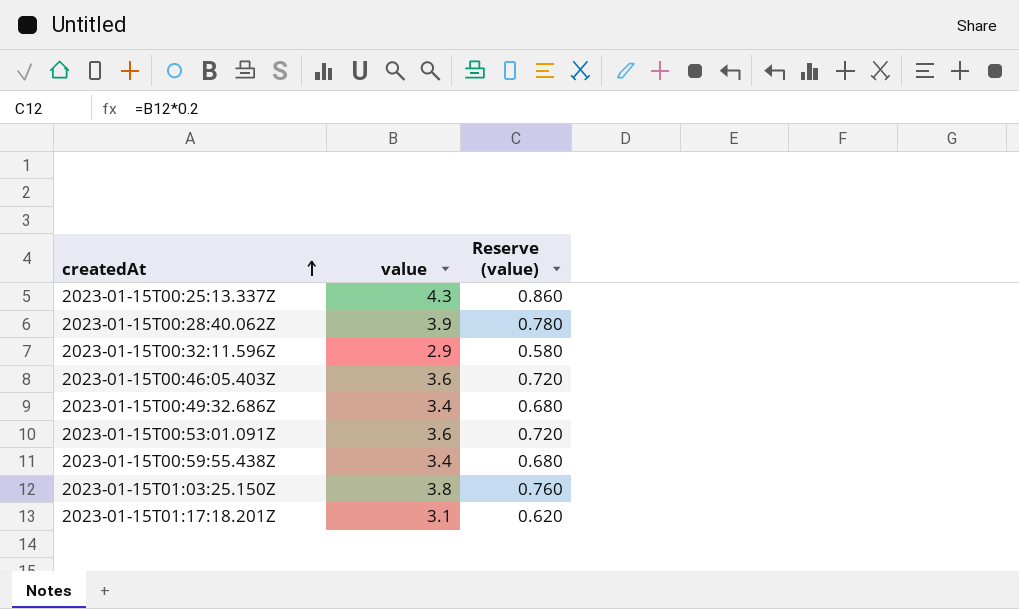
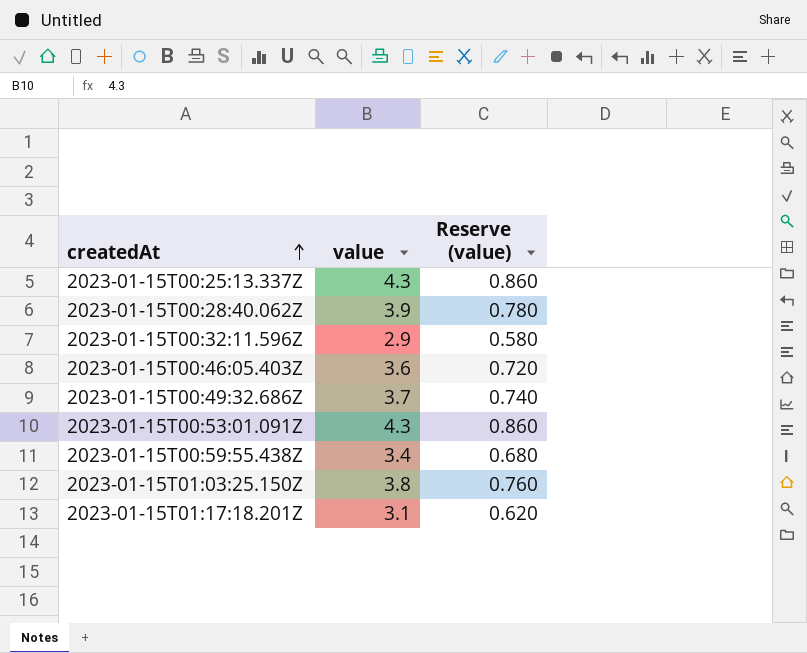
2023-01-15T00:49:32.686Z | value: 3.4 -> 3.7
2023-01-15T00:49:32.686Z | Reserve (value): 0.680 -> 0.740
2023-01-15T00:53:01.091Z | value: 3.6 -> 4.3
2023-01-15T00:53:01.091Z | Reserve (value): 0.720 -> 0.860

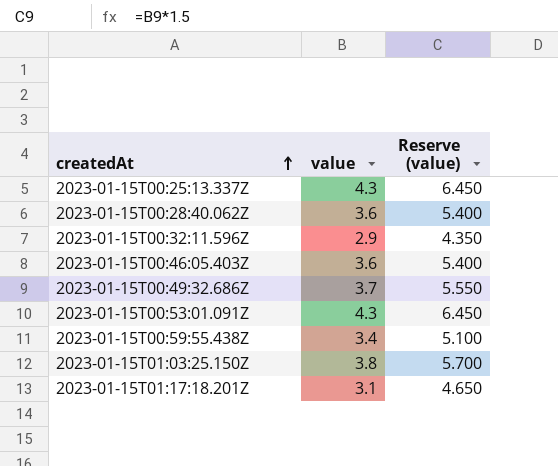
column Reserve (value) | formula: [value] * 0.2 -> [value] * 1.5
2023-01-15T00:28:40.062Z | value: 3.9 -> 3.6

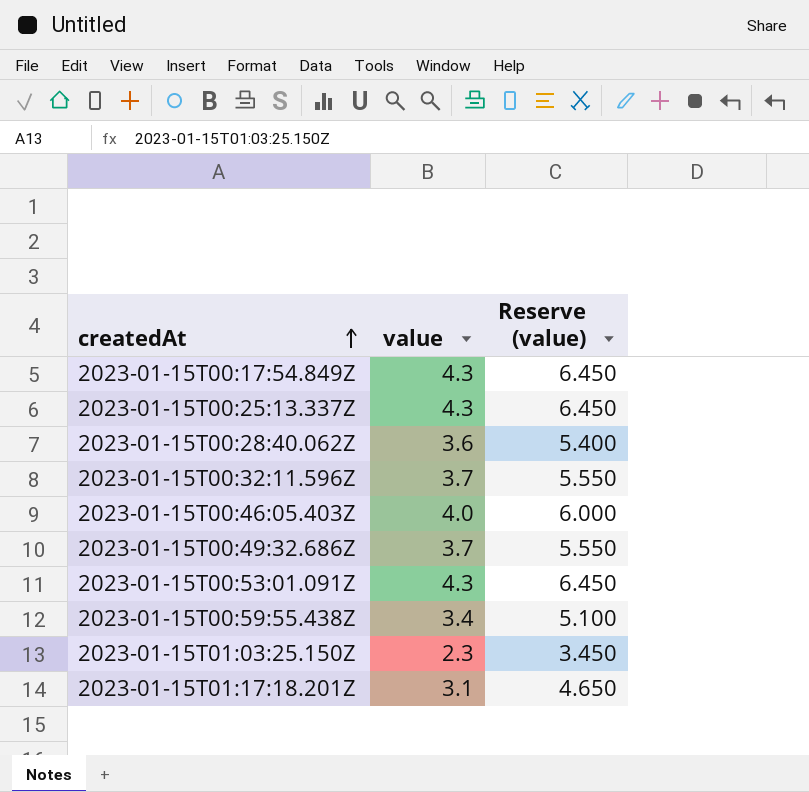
row 2023-01-15T00:17:54.849Z: none -> 4.3 | 6.450
2023-01-15T00:32:11.596Z | value: 2.9 -> 3.7
2023-01-15T00:32:11.596Z | Reserve (value): 4.350 -> 5.550
2023-01-15T00:46:05.403Z | value: 3.6 -> 4.0
2023-01-15T00:46:05.403Z | Reserve (value): 5.400 -> 6.000
2023-01-15T01:03:25.150Z | value: 3.8 -> 2.3
2023-01-15T01:03:25.150Z | Reserve (value): 5.700 -> 3.450

